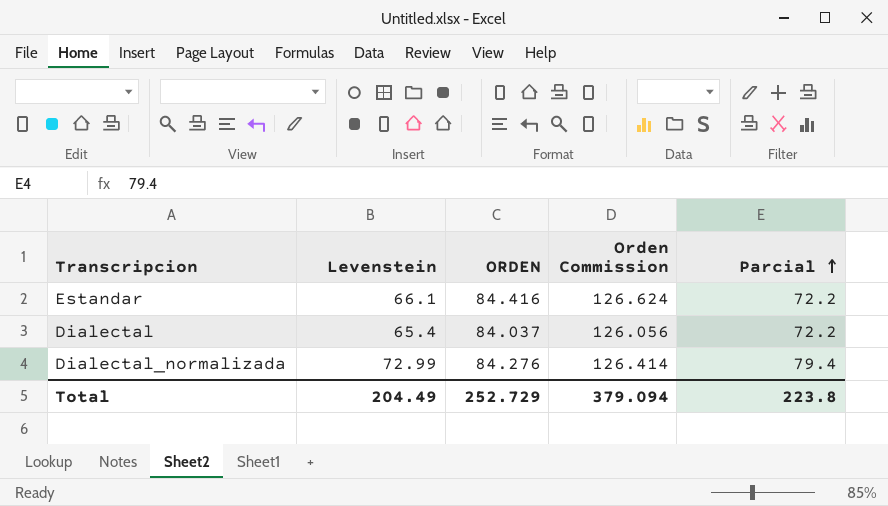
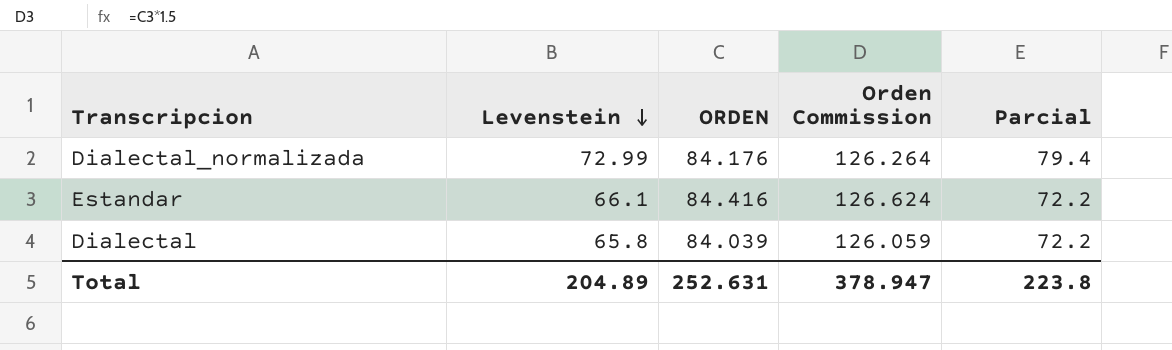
row order: Parcial ascending -> Levenstein descending
Dialectal_normalizada | ORDEN: 84.276 -> 84.176
Dialectal_normalizada | Orden Commission: 126.414 -> 126.264
Dialectal | Levenstein: 65.4 -> 65.8
Dialectal | ORDEN: 84.037 -> 84.039
Dialectal | Orden Commission: 126.056 -> 126.059
Total | Levenstein: 204.49 -> 204.89
Total | ORDEN: 252.729 -> 252.631
Total | Orden Commission: 379.094 -> 378.947

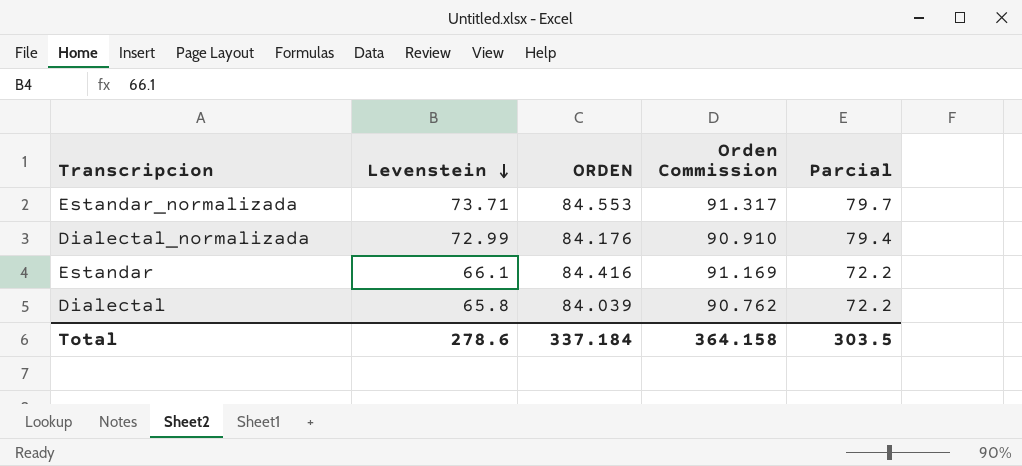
column Orden Commission | formula: [ORDEN] * 1.5 -> [ORDEN] * 1.08
row Estandar_normalizada: none -> 73.71 | 84.553 | 91.317 | 79.7
Total | Levenstein: 204.89 -> 278.6
Total | ORDEN: 252.631 -> 337.184
Total | Orden Commission: 378.947 -> 364.158
Total | Parcial: 223.8 -> 303.5

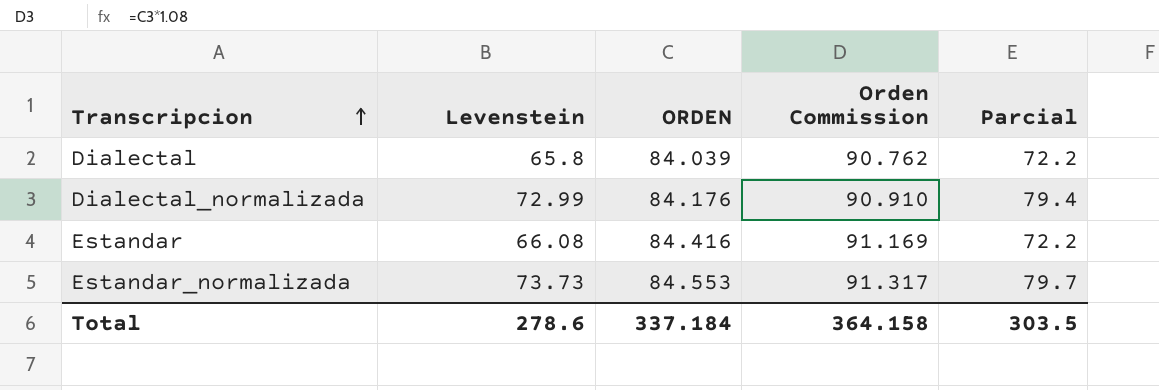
row order: Levenstein descending -> Transcripcion ascending
Estandar | Levenstein: 66.1 -> 66.08
Estandar_normalizada | Levenstein: 73.71 -> 73.73

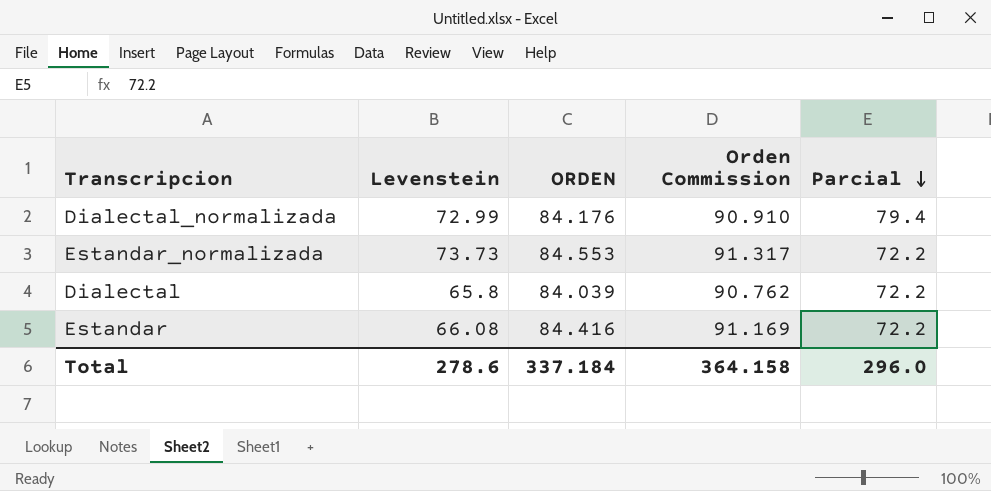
row order: Transcripcion ascending -> Parcial descending
Estandar_normalizada | Parcial: 79.7 -> 72.2
Total | Parcial: 303.5 -> 296.0

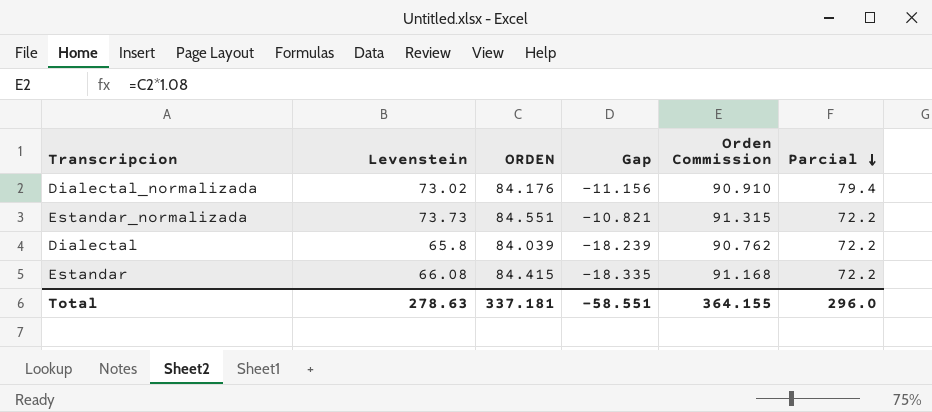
column Gap | formula: none -> [Levenstein] - [ORDEN]
Dialectal_normalizada | Levenstein: 72.99 -> 73.02
Estandar_normalizada | ORDEN: 84.553 -> 84.551
Estandar_normalizada | Orden Commission: 91.317 -> 91.315
Estandar | ORDEN: 84.416 -> 84.415
Estandar | Orden Commission: 91.169 -> 91.168
Total | Levenstein: 278.6 -> 278.63
Total | ORDEN: 337.184 -> 337.181
Total | Orden Commission: 364.158 -> 364.155

